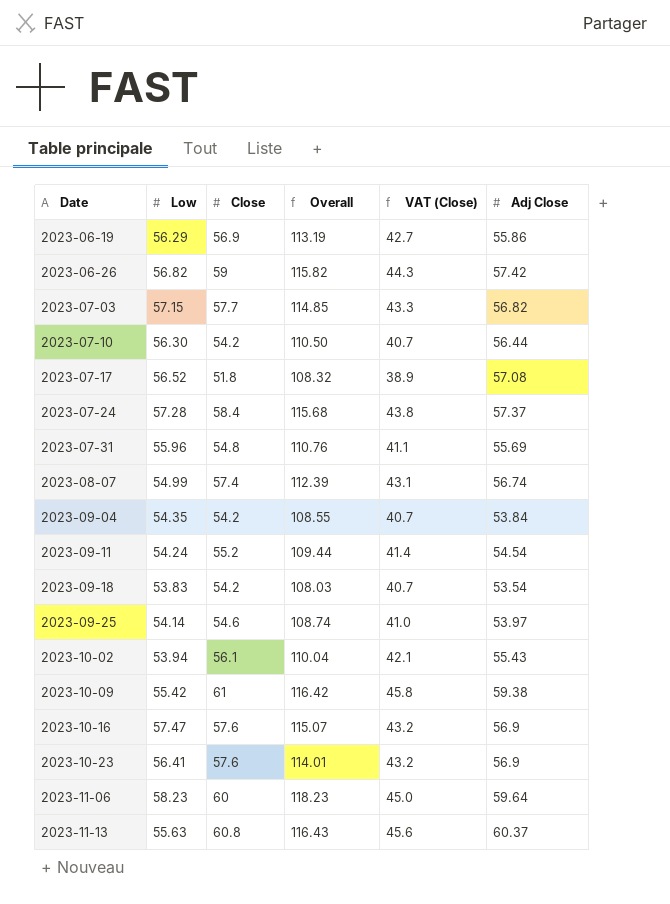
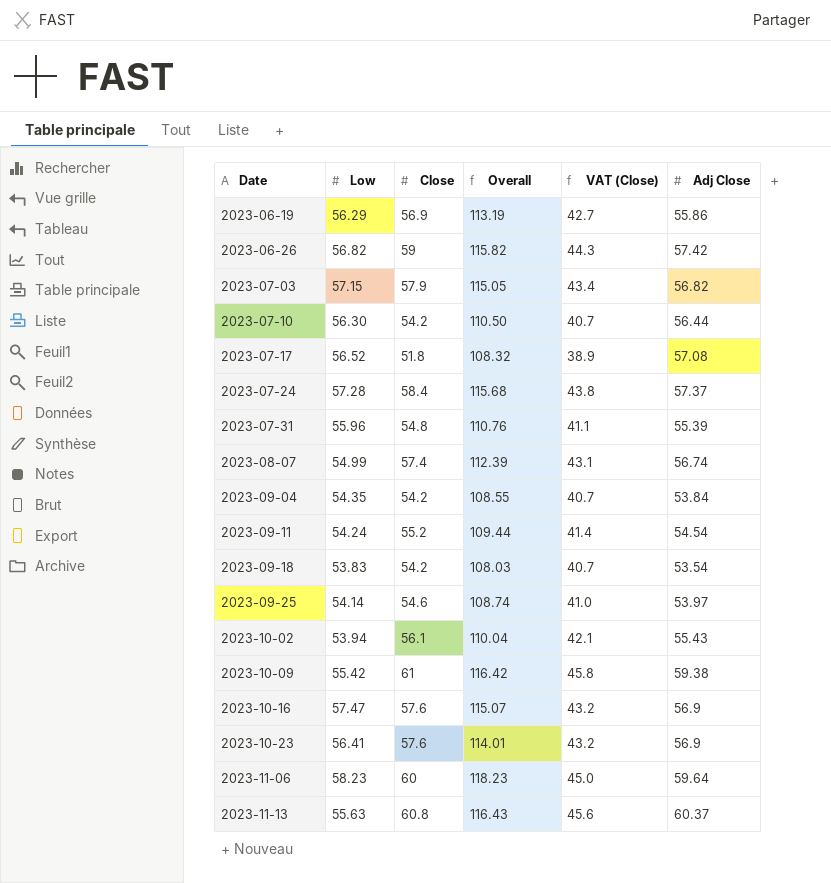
2023-07-03 | Close: 57.7 -> 57.9
2023-07-03 | Overall: 114.85 -> 115.05
2023-07-03 | VAT (Close): 43.3 -> 43.4
2023-07-31 | Adj Close: 55.69 -> 55.39

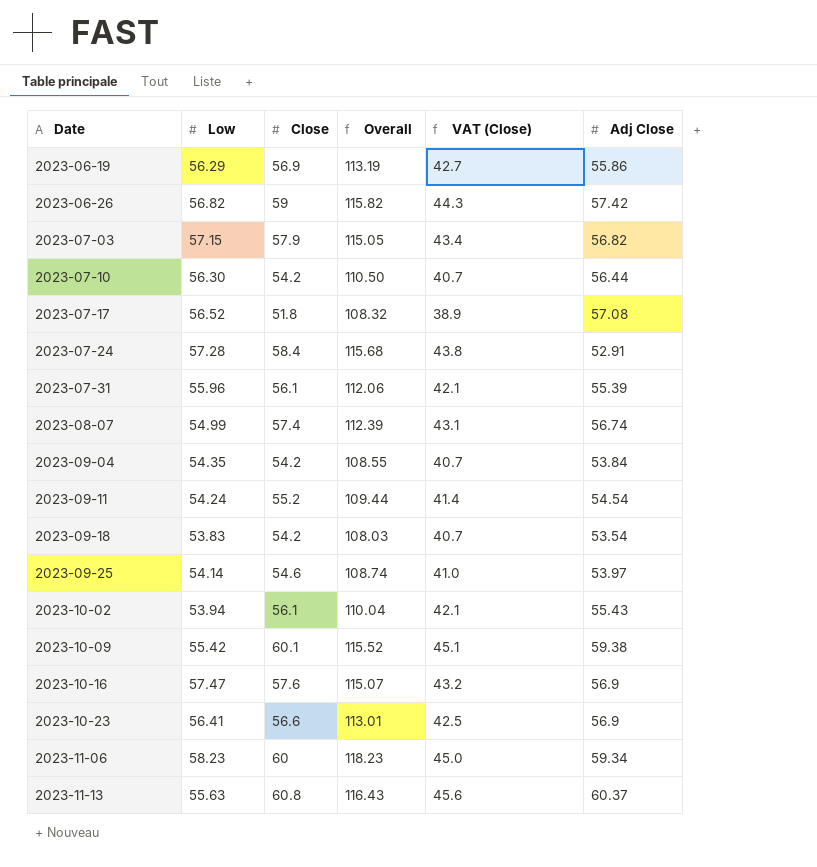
2023-07-24 | Adj Close: 57.37 -> 52.91
2023-07-31 | Close: 54.8 -> 56.1
2023-07-31 | Overall: 110.76 -> 112.06
2023-07-31 | VAT (Close): 41.1 -> 42.1
2023-10-09 | Close: 61 -> 60.1
2023-10-09 | Overall: 116.42 -> 115.52
2023-10-09 | VAT (Close): 45.8 -> 45.1
2023-10-23 | Close: 57.6 -> 56.6
2023-10-23 | Overall: 114.01 -> 113.01
2023-10-23 | VAT (Close): 43.2 -> 42.5
2023-11-06 | Adj Close: 59.64 -> 59.34

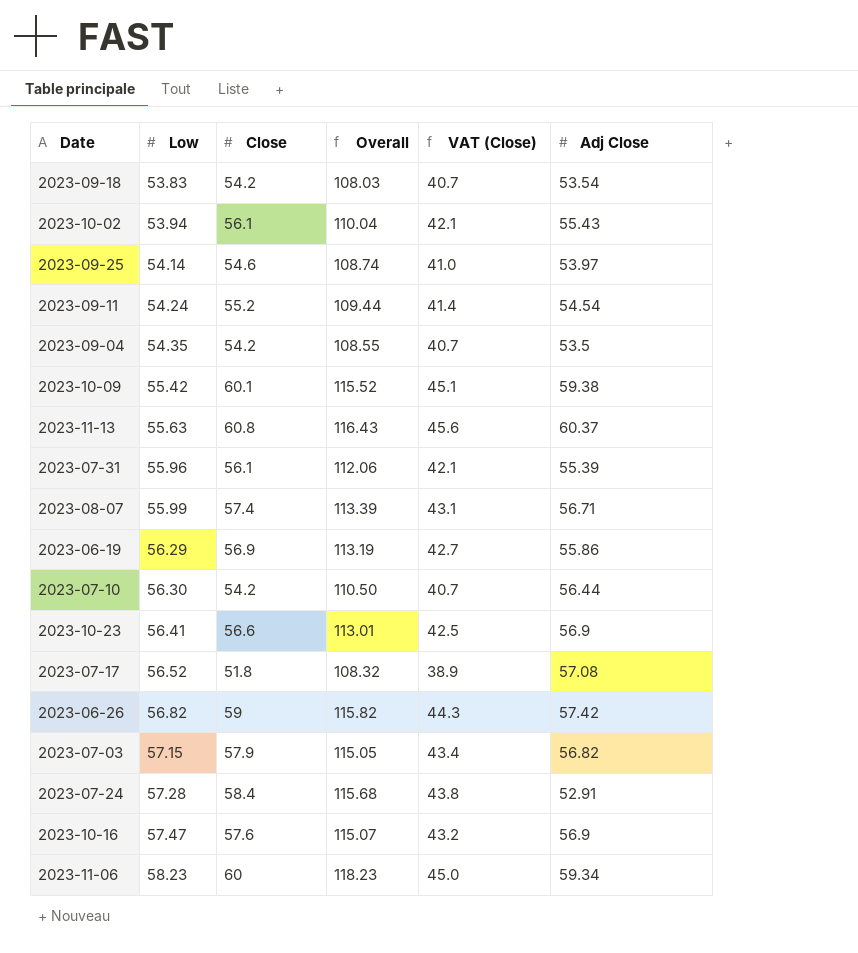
row order: Date ascending -> Low ascending
2023-09-04 | Adj Close: 53.84 -> 53.5
2023-08-07 | Low: 54.99 -> 55.99
2023-08-07 | Overall: 112.39 -> 113.39
2023-08-07 | Adj Close: 56.74 -> 56.71

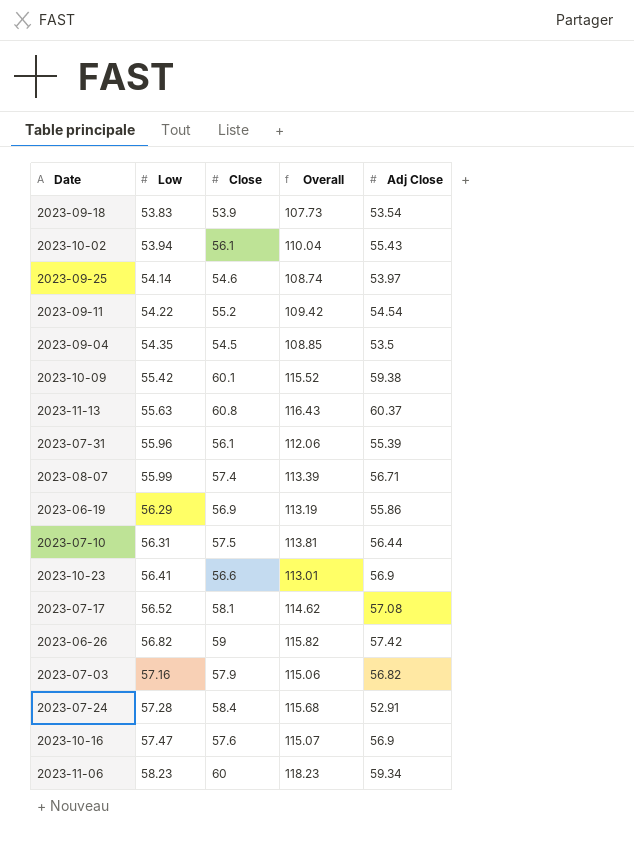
column VAT (Close) | formula: [Close] * 0.75 -> none
2023-09-18 | Close: 54.2 -> 53.9
2023-09-18 | Overall: 108.03 -> 107.73
2023-09-11 | Low: 54.24 -> 54.22
2023-09-11 | Overall: 109.44 -> 109.42
2023-09-04 | Close: 54.2 -> 54.5
2023-09-04 | Overall: 108.55 -> 108.85
2023-07-10 | Low: 56.30 -> 56.31
2023-07-10 | Close: 54.2 -> 57.5
2023-07-10 | Overall: 110.50 -> 113.81
2023-07-17 | Close: 51.8 -> 58.1
2023-07-17 | Overall: 108.32 -> 114.62
2023-07-03 | Low: 57.15 -> 57.16
2023-07-03 | Overall: 115.05 -> 115.06

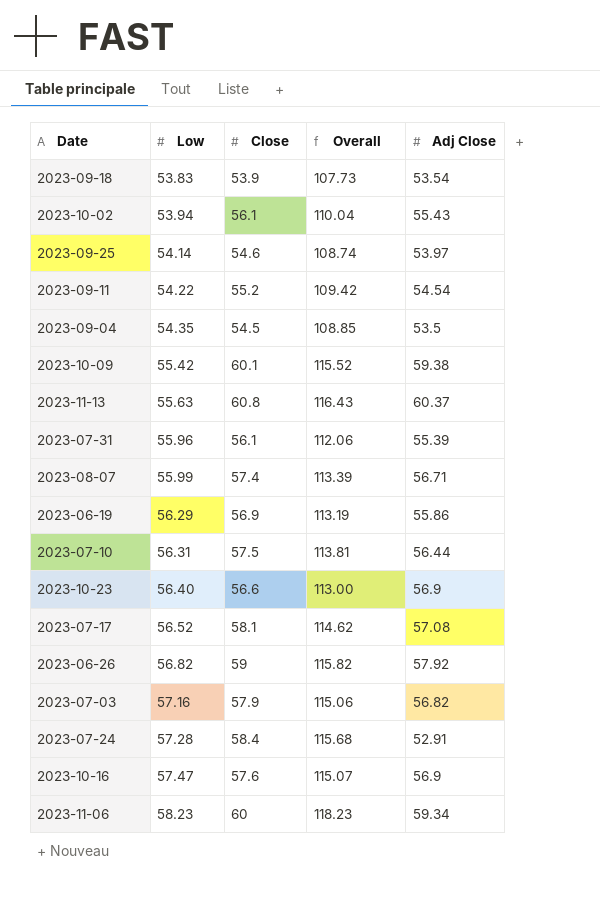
2023-10-23 | Low: 56.41 -> 56.40
2023-10-23 | Overall: 113.01 -> 113.00
2023-06-26 | Adj Close: 57.42 -> 57.92

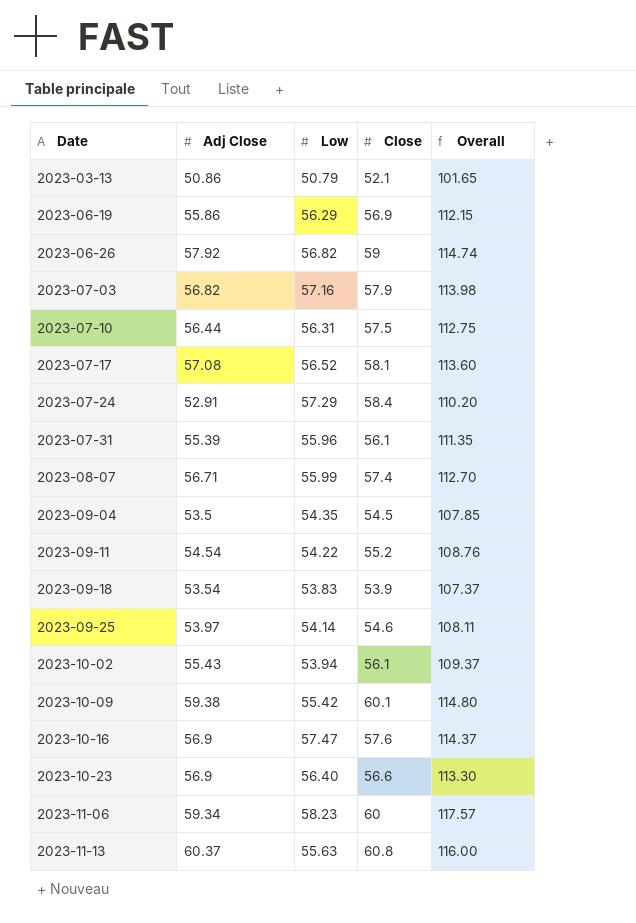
row order: Low ascending -> Date ascending
column Adj Close | position: 5 -> 2
column Overall | formula: [Low] + [Close] -> [Adj Close] + [Low]
row 2023-03-13: none -> 50.86 | 50.79 | 52.1 | 101.65
2023-07-24 | Low: 57.28 -> 57.29

